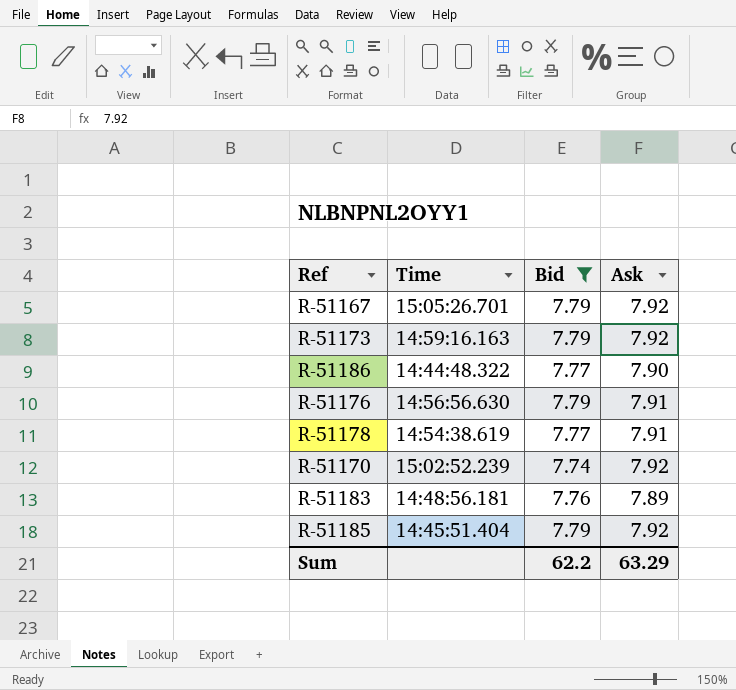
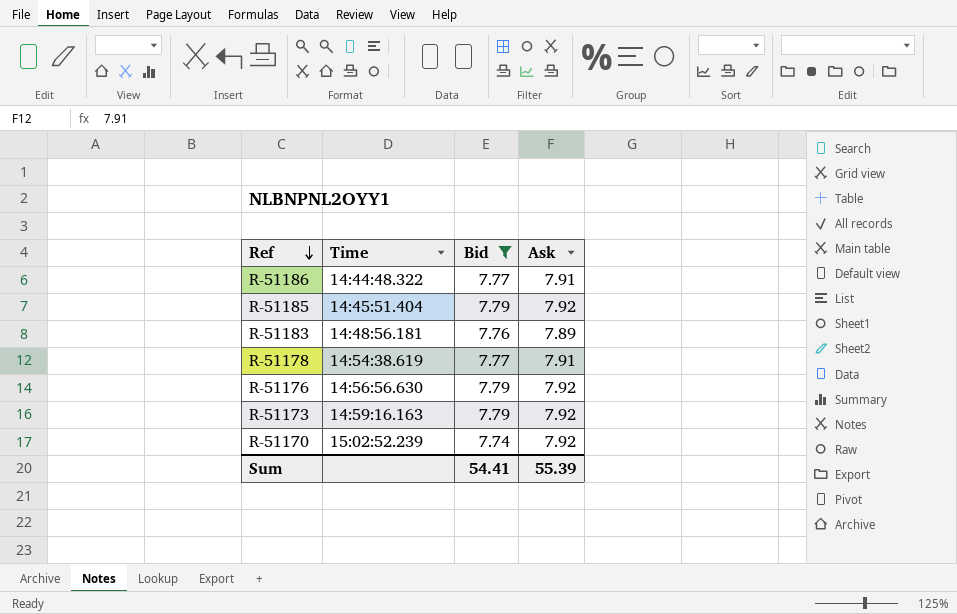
row order: none -> Ref descending
row R-51167: 15:05:26.701 | 7.79 | 7.92 -> none
R-51186 | Ask: 7.90 -> 7.91
R-51176 | Ask: 7.91 -> 7.92
Sum | Bid: 62.2 -> 54.41
Sum | Ask: 63.29 -> 55.39

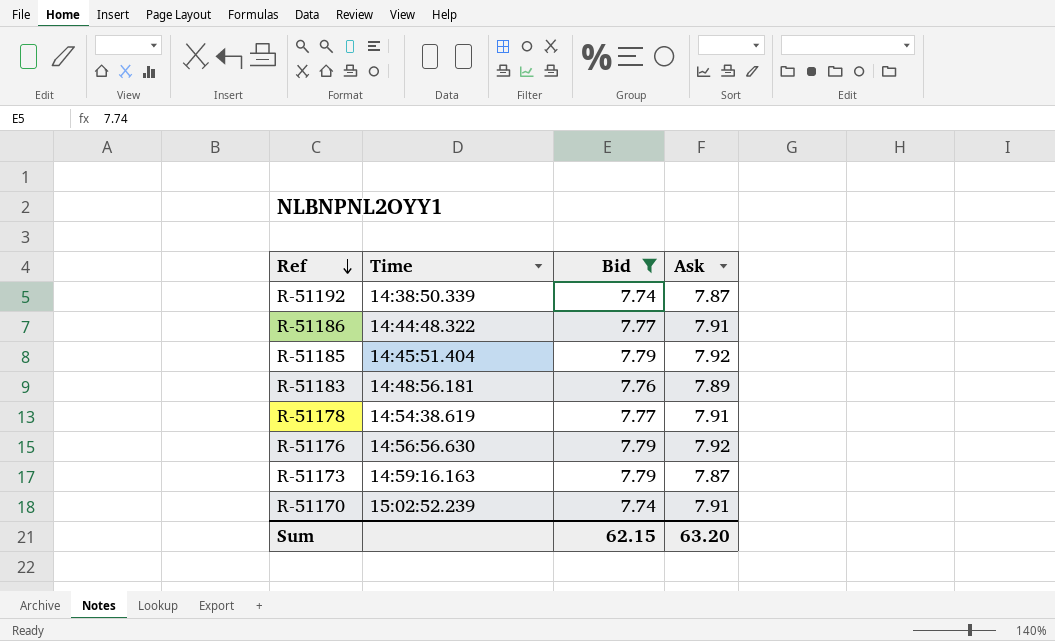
row R-51192: none -> 14:38:50.339 | 7.74 | 7.87
R-51173 | Ask: 7.92 -> 7.87
R-51170 | Ask: 7.92 -> 7.91
Sum | Bid: 54.41 -> 62.15
Sum | Ask: 55.39 -> 63.20

